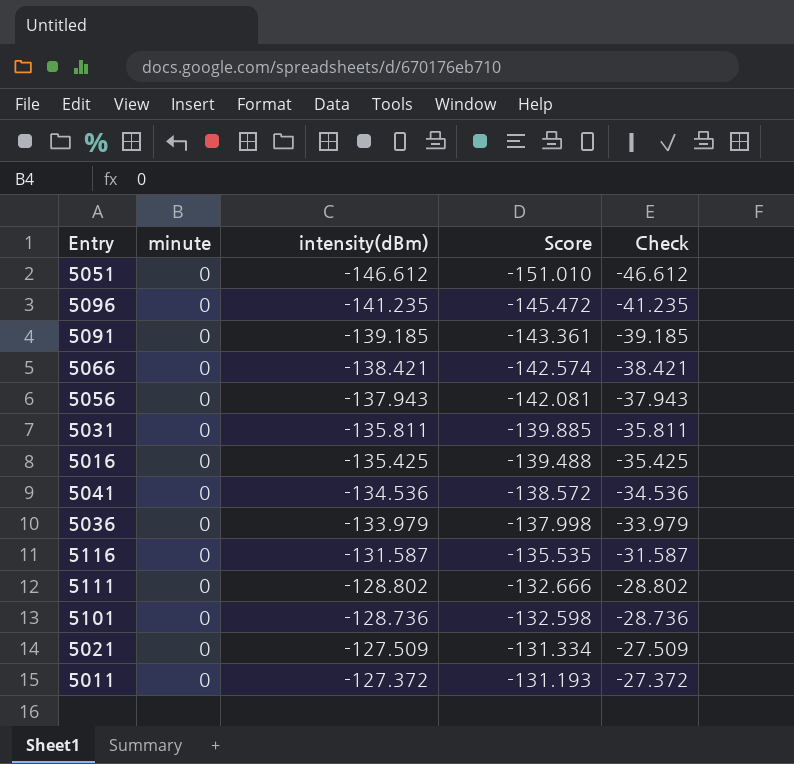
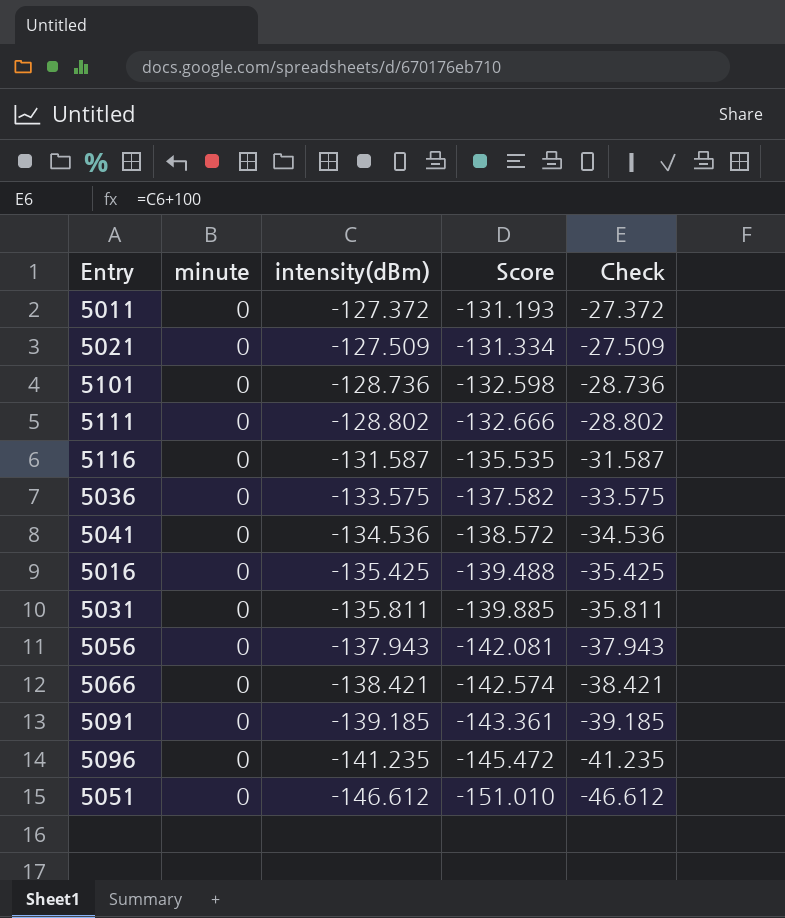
row order: intensity(dBm) ascending -> intensity(dBm) descending
5036 | intensity(dBm): -133.979 -> -133.575
5036 | Score: -137.998 -> -137.582
5036 | Check: -33.979 -> -33.575

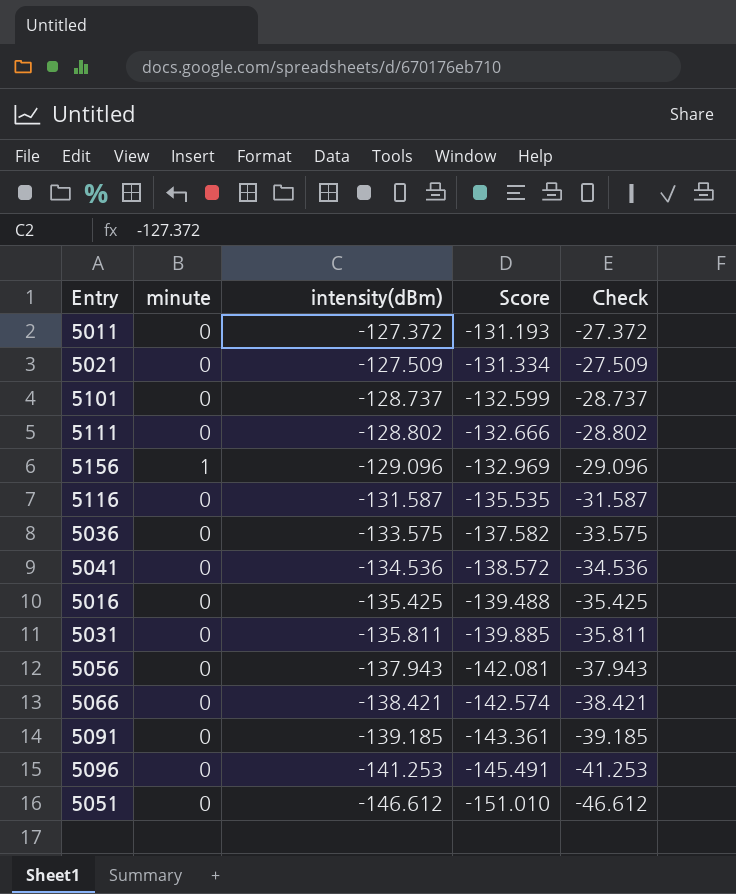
5101 | intensity(dBm): -128.736 -> -128.737
5101 | Score: -132.598 -> -132.599
5101 | Check: -28.736 -> -28.737
row 5156: none -> 1 | -129.096 | -132.969 | -29.096
5096 | intensity(dBm): -141.235 -> -141.253
5096 | Score: -145.472 -> -145.491
5096 | Check: -41.235 -> -41.253

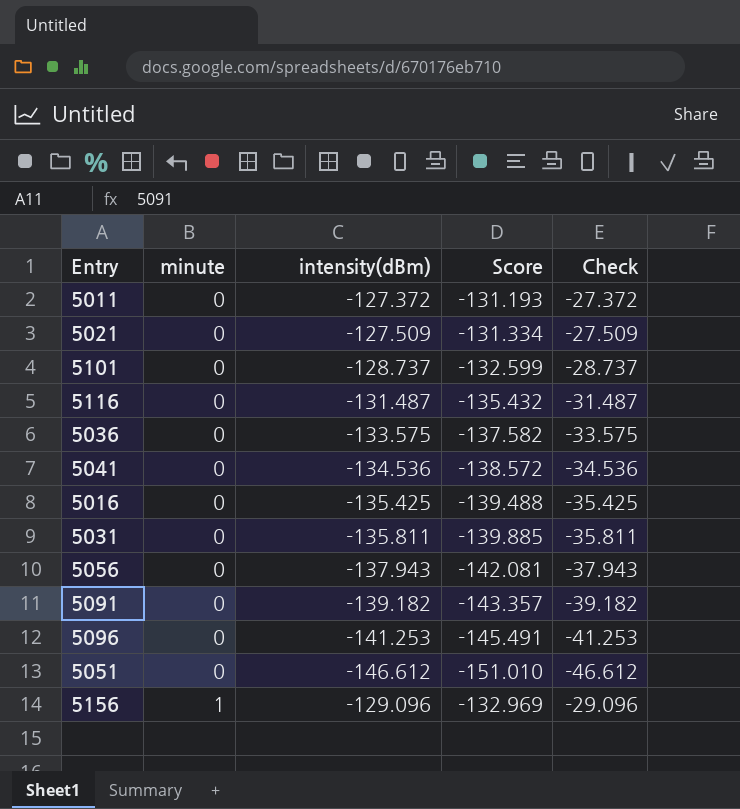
row order: intensity(dBm) descending -> minute ascending
row 5111: 0 | -128.802 | -132.666 | -28.802 -> none
row 5066: 0 | -138.421 | -142.574 | -38.421 -> none
5116 | intensity(dBm): -131.587 -> -131.487
5116 | Score: -135.535 -> -135.432
5116 | Check: -31.587 -> -31.487
5091 | intensity(dBm): -139.185 -> -139.182
5091 | Score: -143.361 -> -143.357
5091 | Check: -39.185 -> -39.182

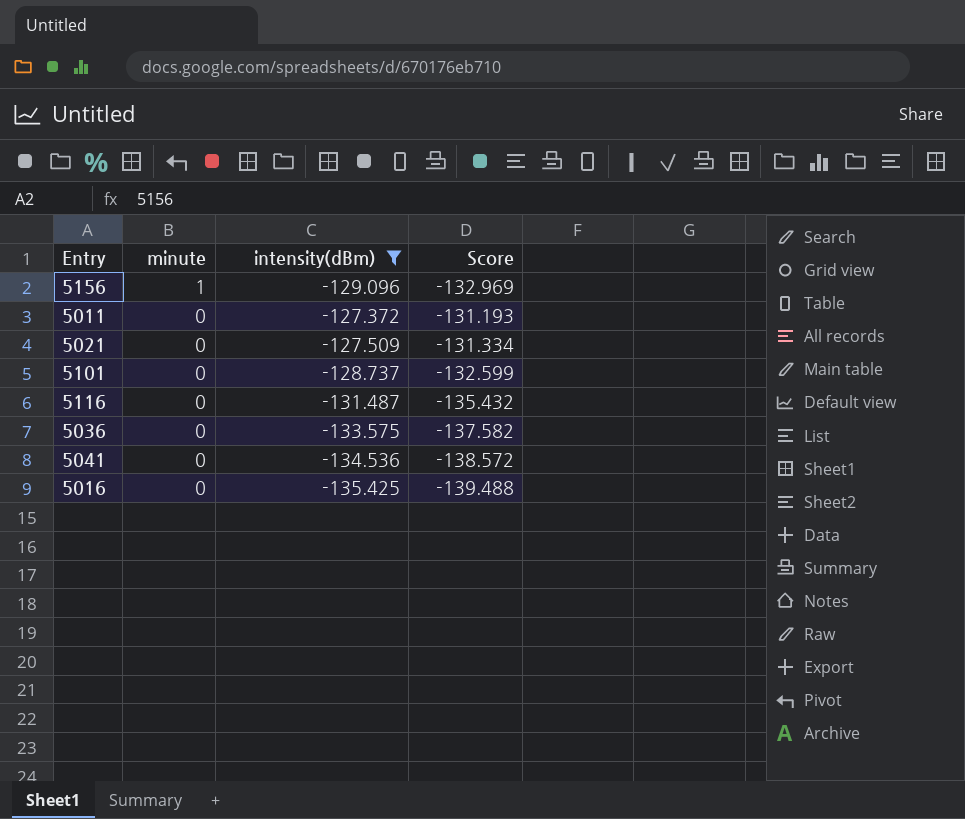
filter: none -> intensity(dBm) >= -135.425
row order: minute ascending -> minute descending
column Check | formula: [intensity(dBm)] + 100 -> none

